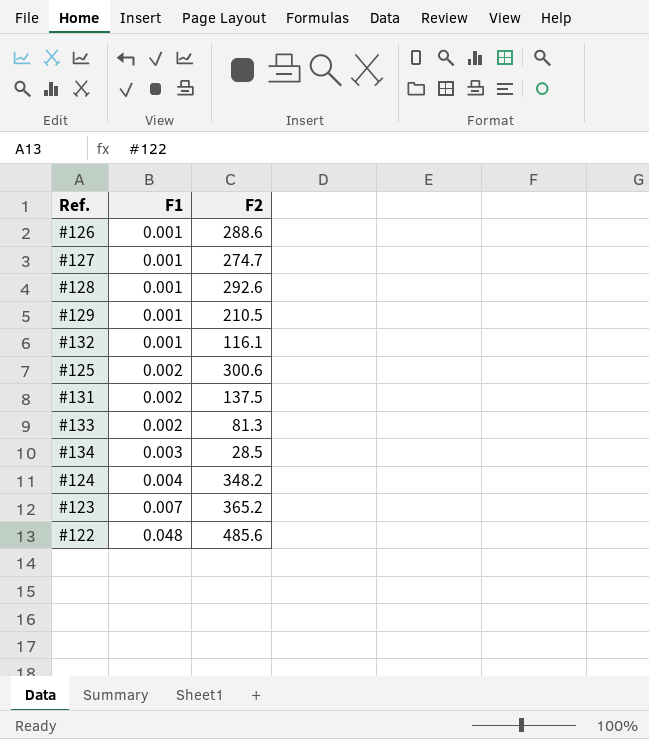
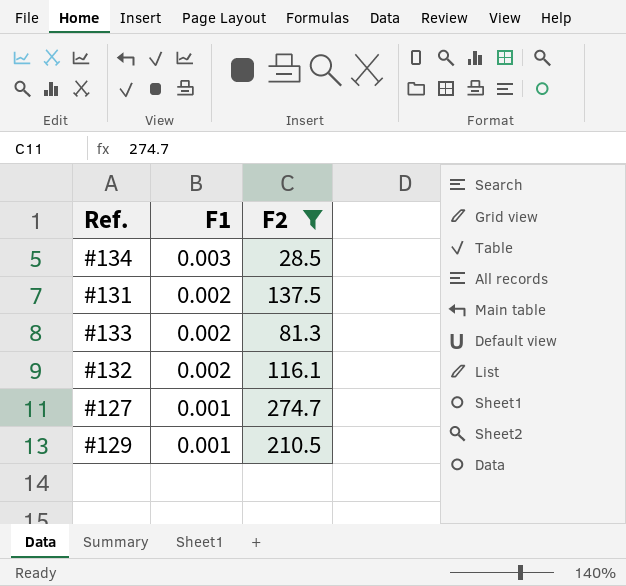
filter: none -> F2 <= 274.7
row order: F1 ascending -> F1 descending
#132 | F1: 0.001 -> 0.002

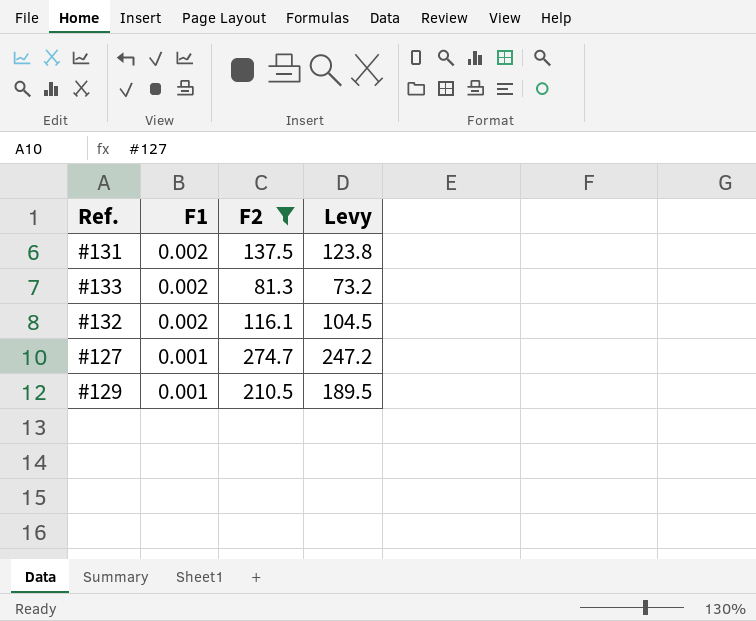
column Levy | formula: none -> [F2] * 0.9
row #134: 0.003 | 28.5 -> none

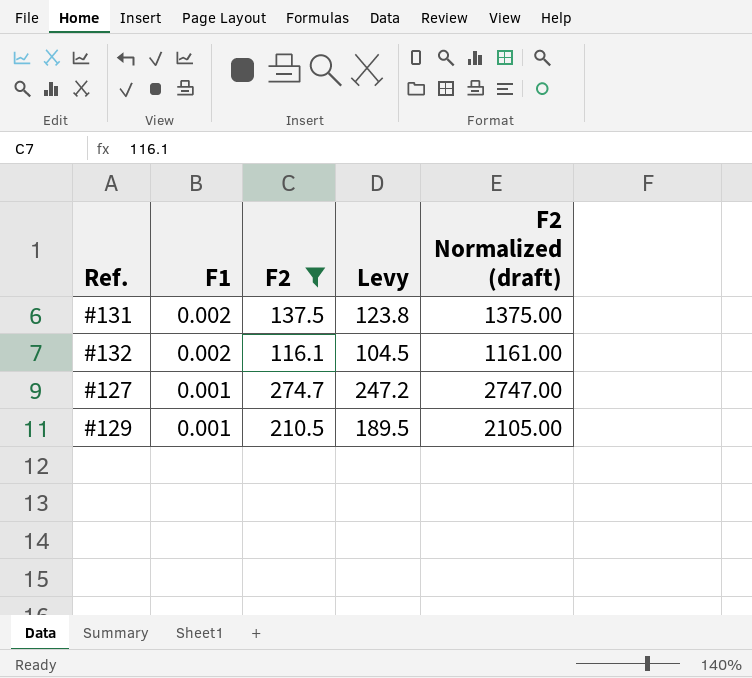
column F2 Normalized (draft) | formula: none -> [F2] * 10
row #133: 0.002 | 81.3 | 73.2 -> none

